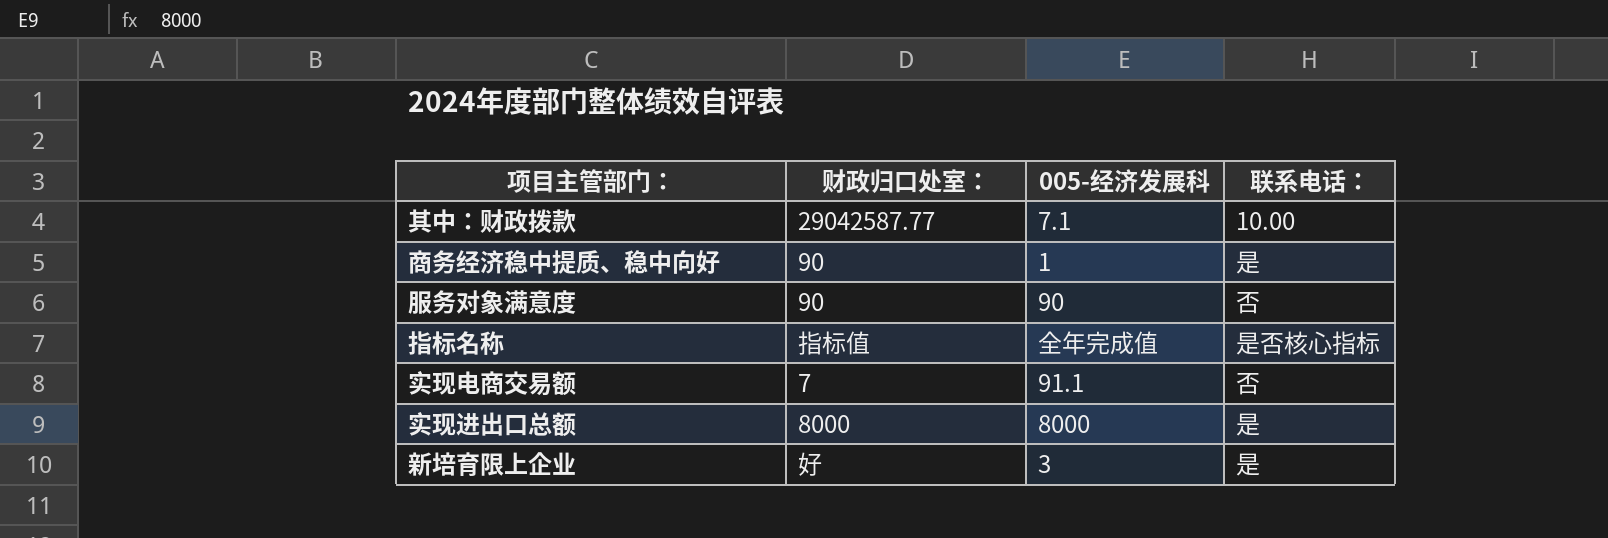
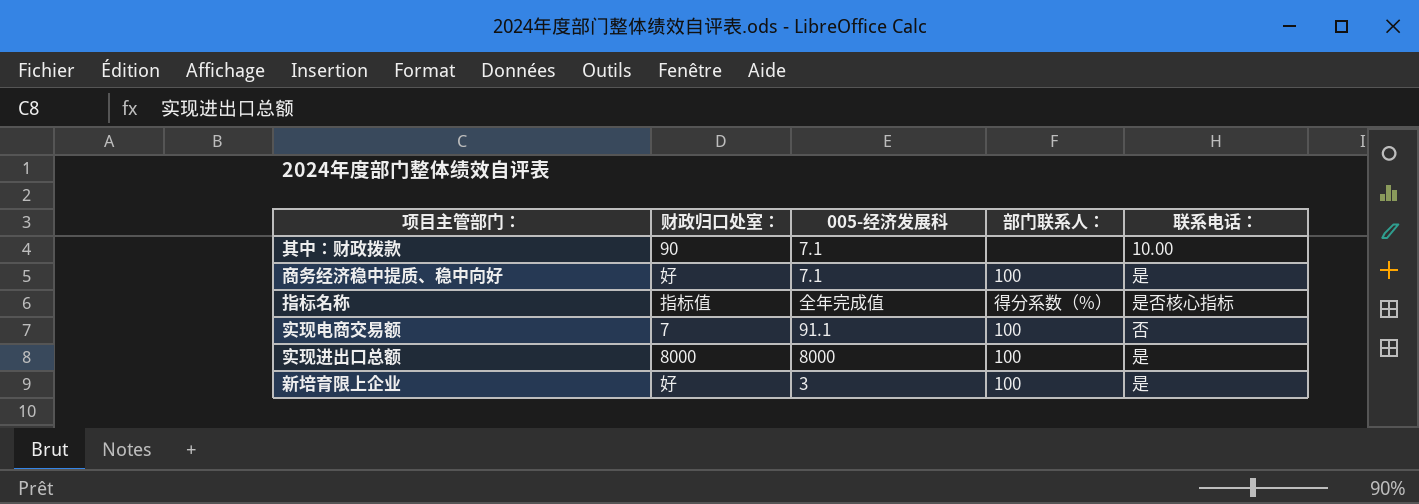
column 部门联系人： | position: none -> 4
row 服务对象满意度: 90 | 90 | 否 -> none
其中：财政拨款 | 财政归口处室：: 29042587.77 -> 90
商务经济稳中提质、稳中向好 | 财政归口处室：: 90 -> 好
商务经济稳中提质、稳中向好 | 005-经济发展科: 1 -> 7.1

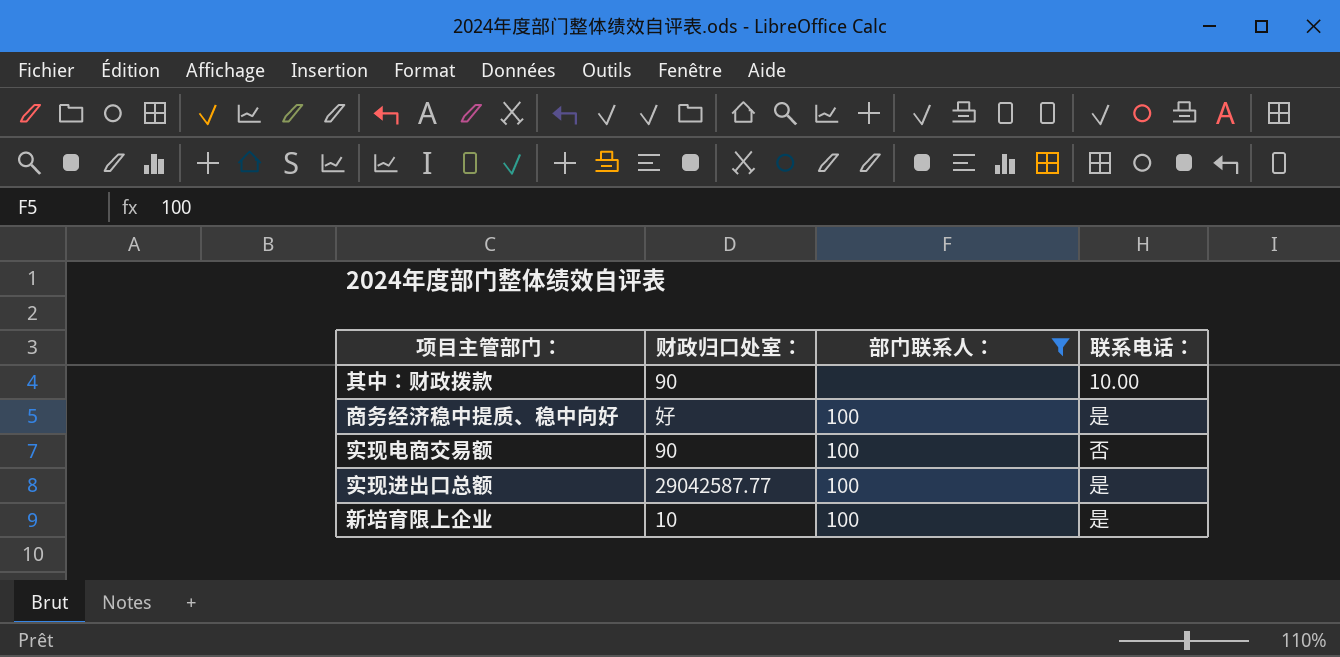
filter: none -> 部门联系人： != 得分系数（%）
column 005-经济发展科 | position: 3 -> none
实现电商交易额 | 财政归口处室：: 7 -> 90
实现进出口总额 | 财政归口处室：: 8000 -> 29042587.77
新培育限上企业 | 财政归口处室：: 好 -> 10

